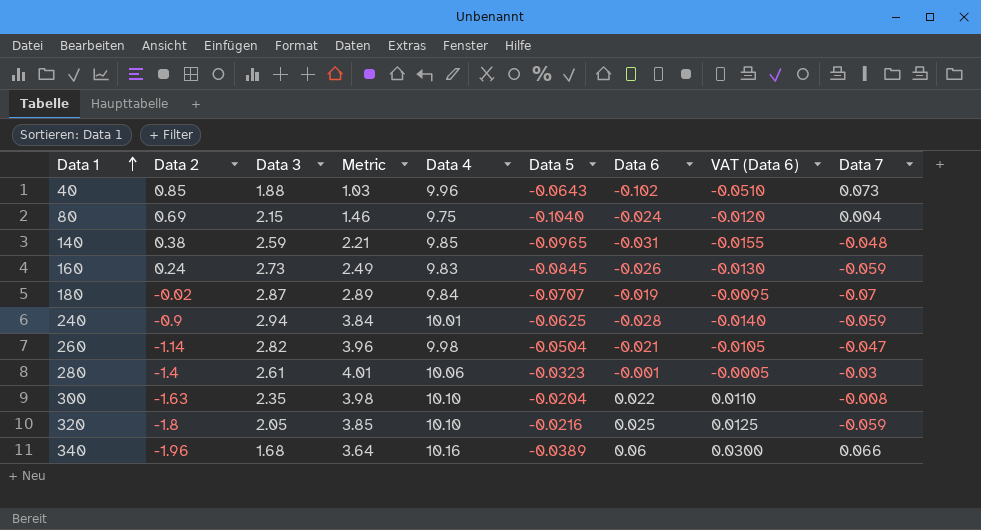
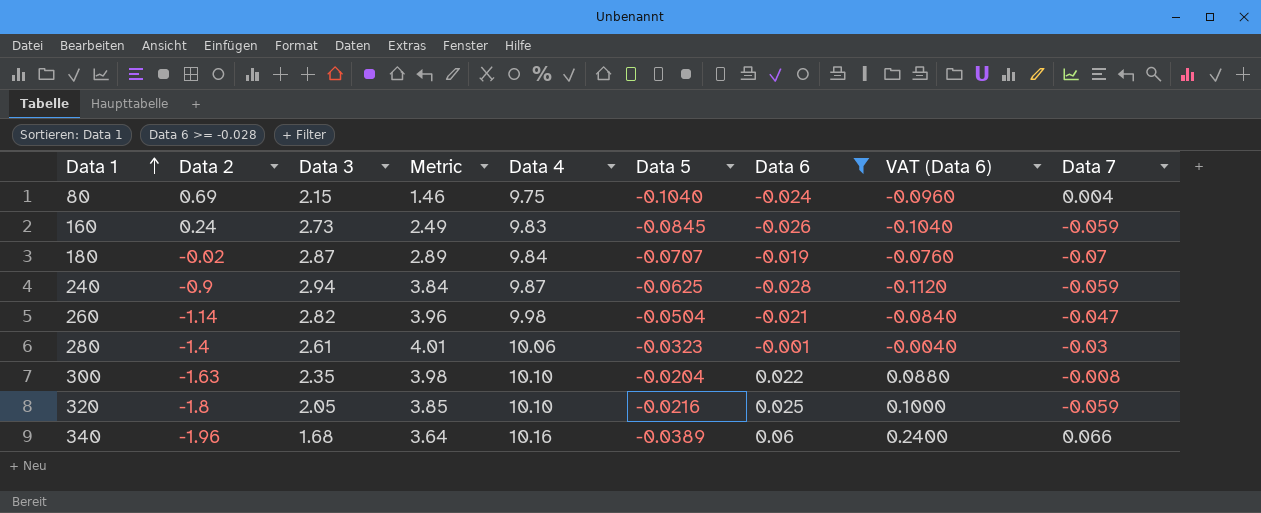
filter: none -> Data 6 >= -0.028
column VAT (Data 6) | formula: [Data 6] * 0.5 -> [Data 6] * 4
240 | Data 4: 10.01 -> 9.87

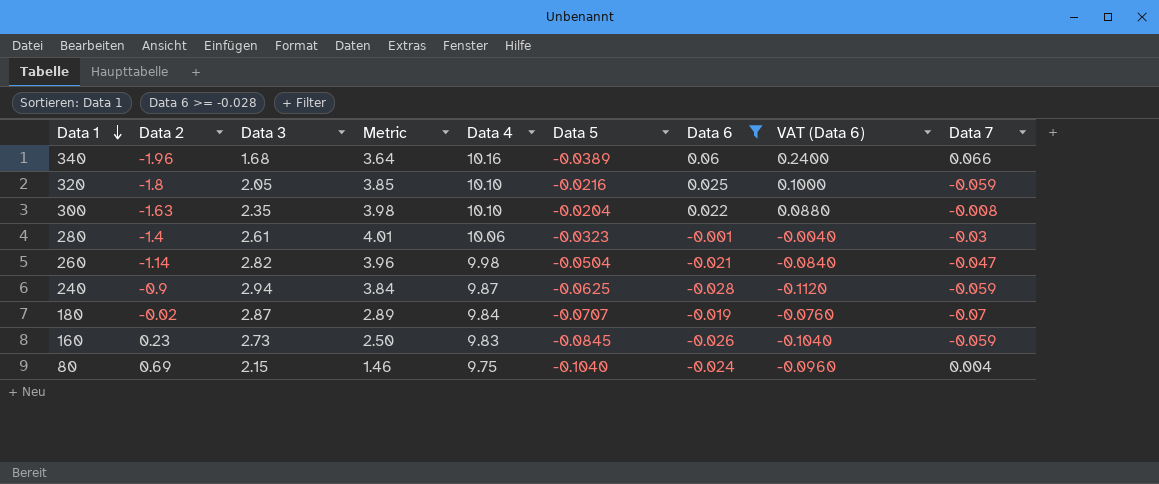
row order: Data 1 ascending -> Data 1 descending
160 | Data 2: 0.24 -> 0.23
160 | Metric: 2.49 -> 2.50

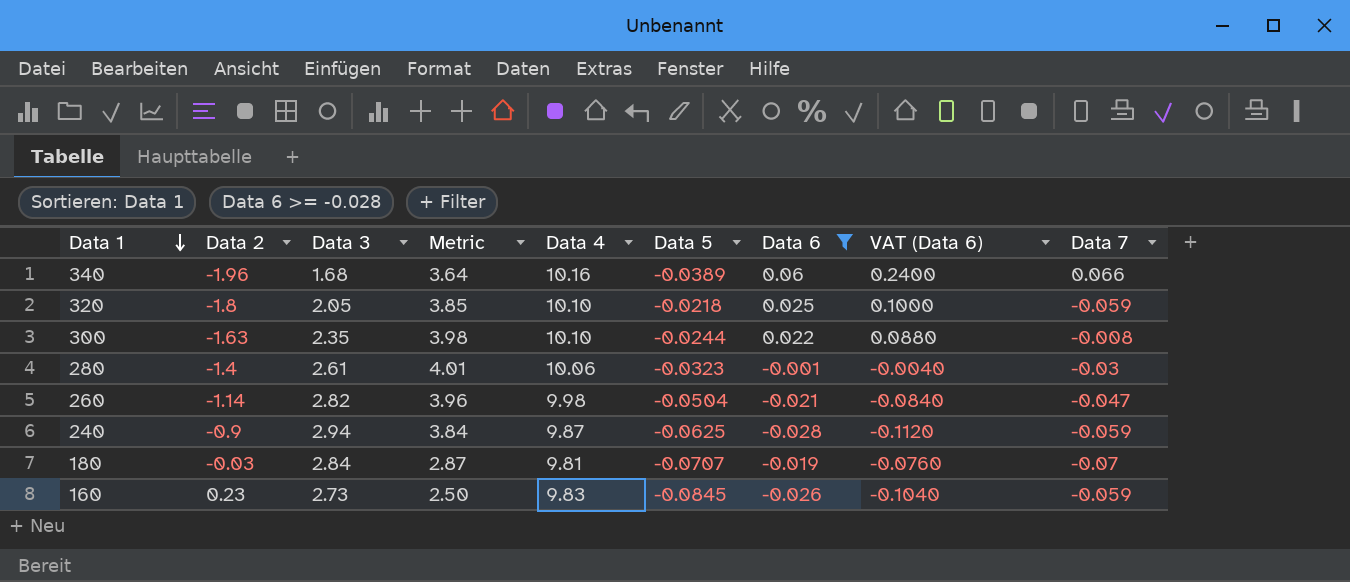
row 80: 0.69 | 2.15 | 1.46 | 9.75 | -0.1040 | -0.024 | -0.0960 | 0.004 -> none
320 | Data 5: -0.0216 -> -0.0218
300 | Data 5: -0.0204 -> -0.0244
180 | Data 2: -0.02 -> -0.03
180 | Data 3: 2.87 -> 2.84
180 | Metric: 2.89 -> 2.87
180 | Data 4: 9.84 -> 9.81

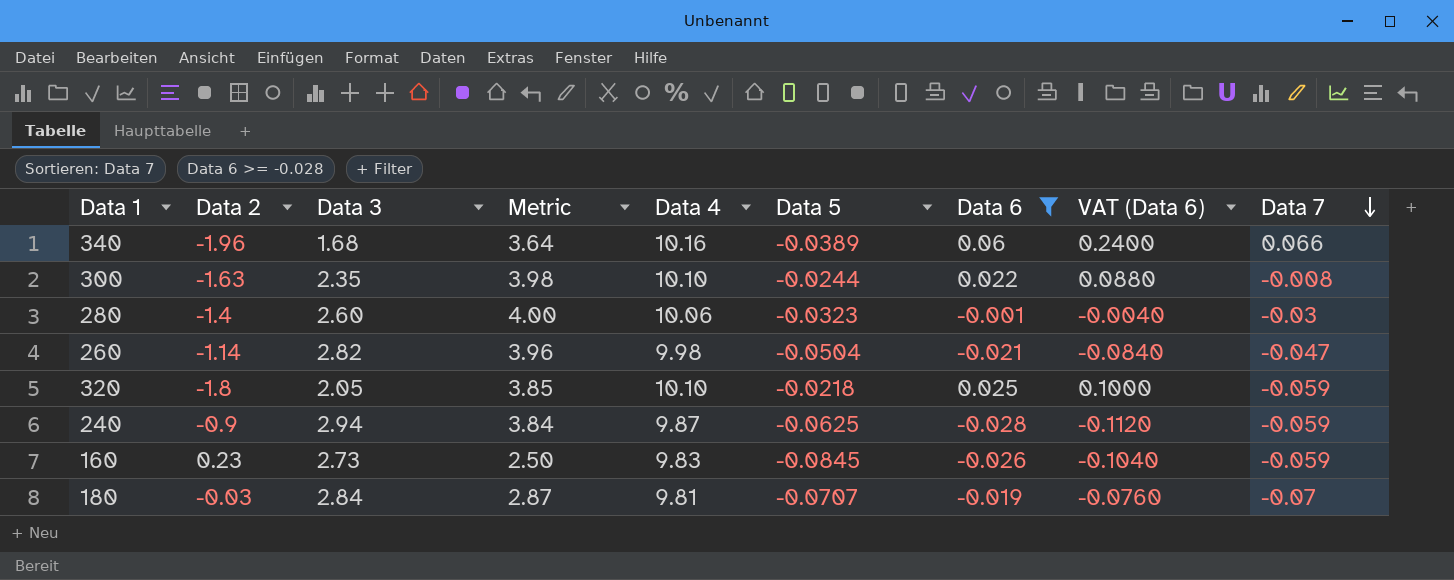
row order: Data 1 descending -> Data 7 descending
280 | Data 3: 2.61 -> 2.60
280 | Metric: 4.01 -> 4.00

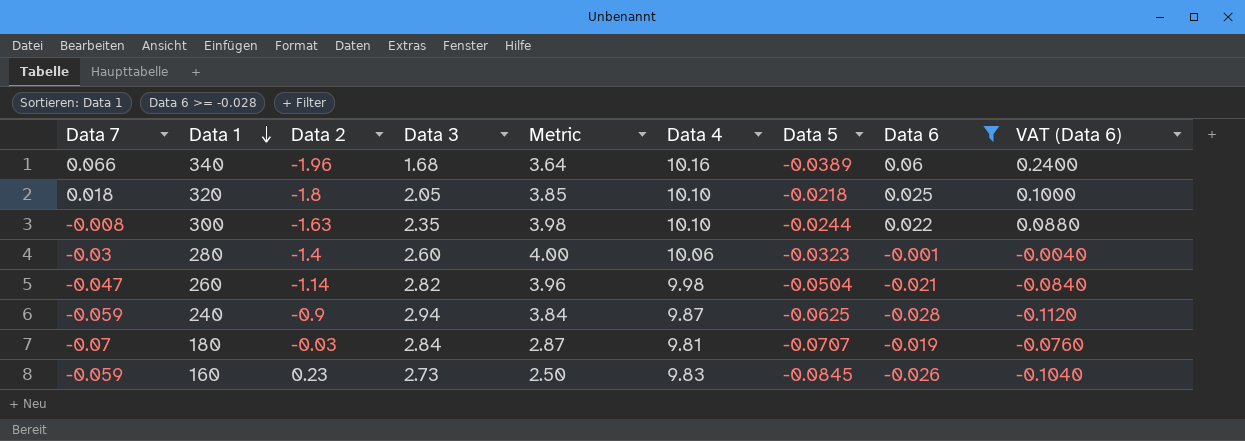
row order: Data 7 descending -> Data 1 descending
column Data 7 | position: 9 -> 1
320 | Data 7: -0.059 -> 0.018

